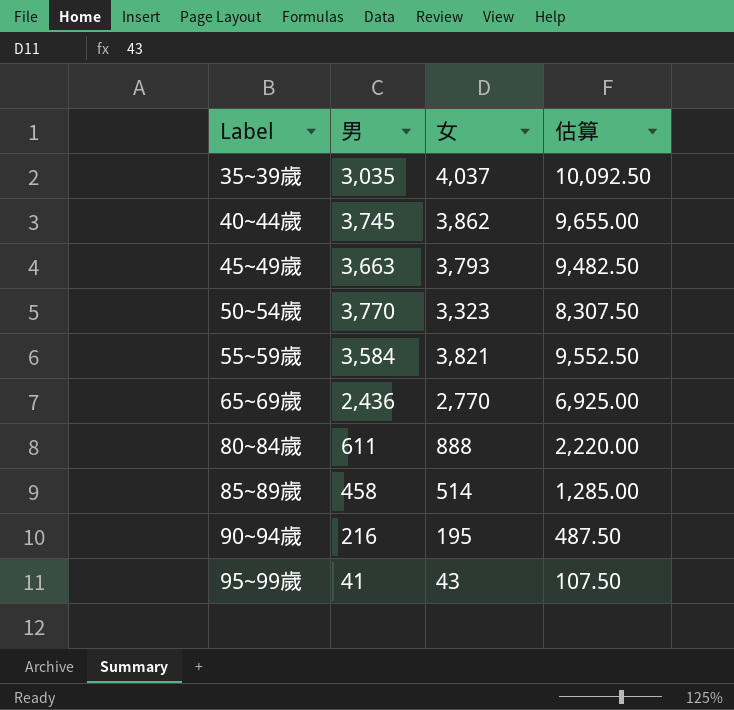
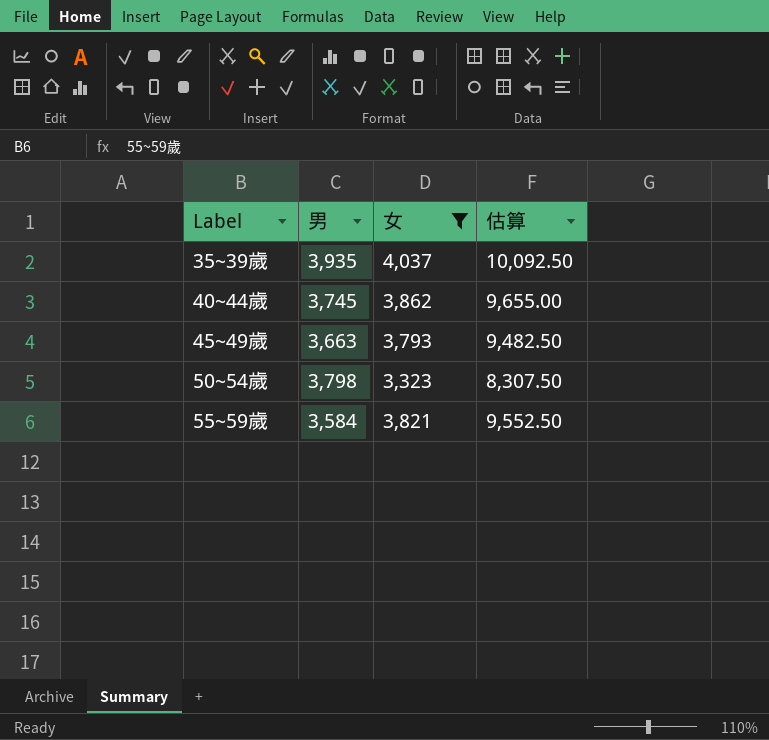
filter: none -> 女 >= 3,323
35~39歲 | 男: 3,035 -> 3,935
50~54歲 | 男: 3,770 -> 3,798

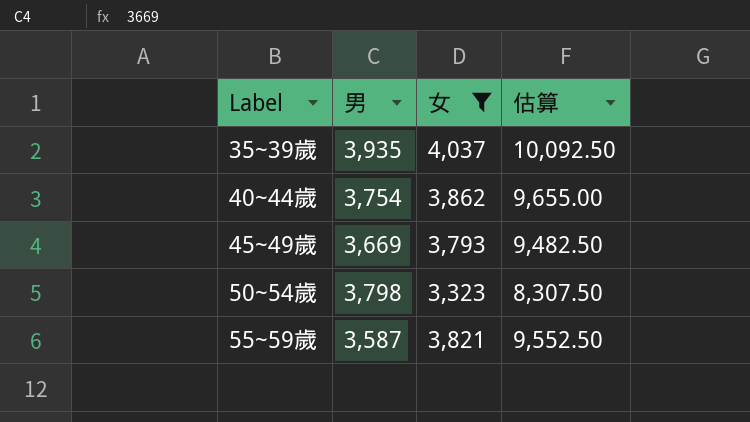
40~44歲 | 男: 3,745 -> 3,754
45~49歲 | 男: 3,663 -> 3,669
55~59歲 | 男: 3,584 -> 3,587

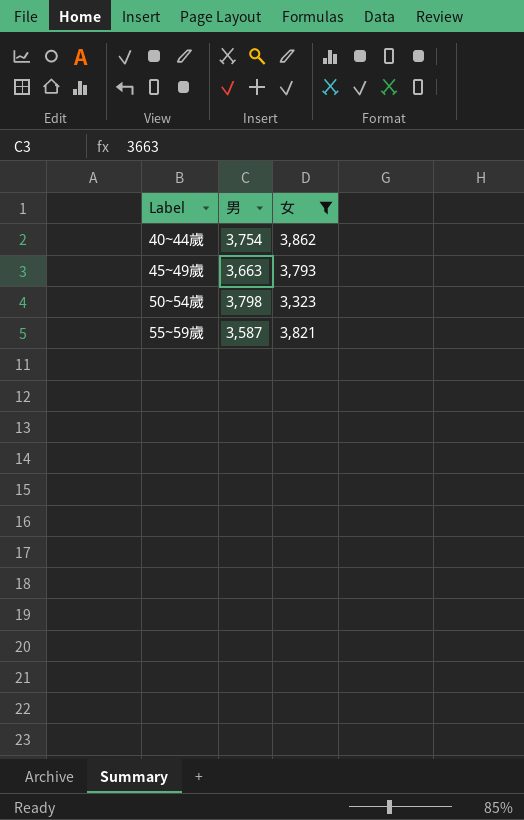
column 估算 | formula: [女] * 2.5 -> none
row 35~39歲: 3,935 | 4,037 | 10,092.50 -> none
45~49歲 | 男: 3,669 -> 3,663

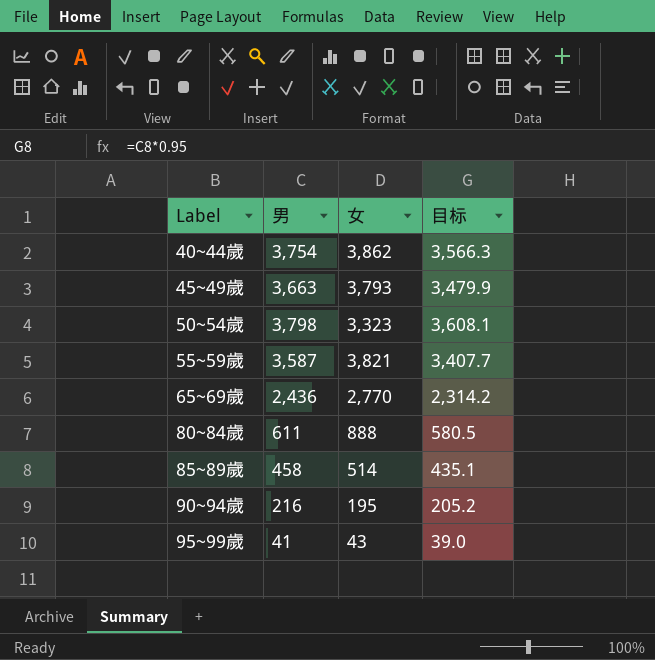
filter: 女 >= 3,323 -> none
column 目标 | formula: none -> [男] * 0.95

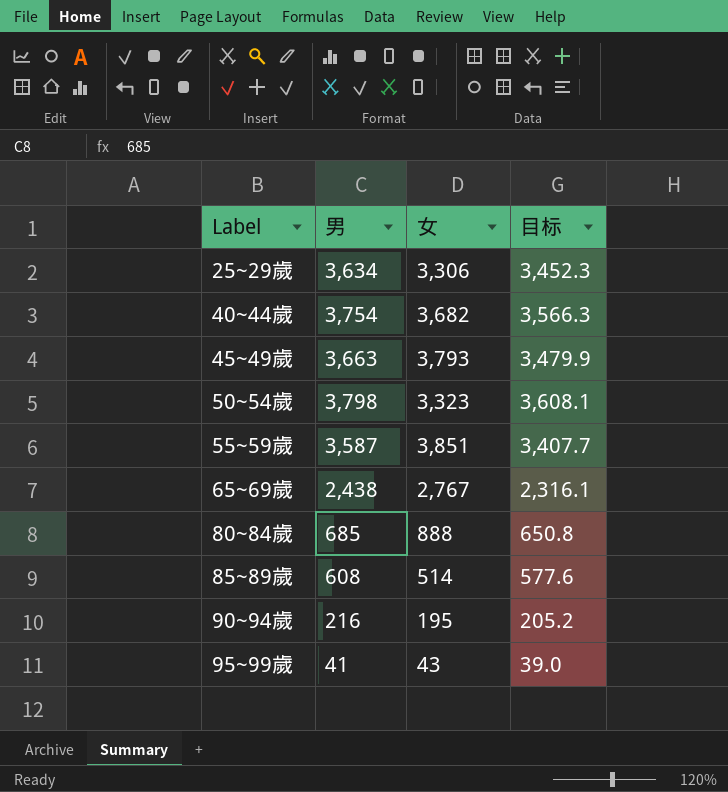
row 25~29歲: none -> 3,634 | 3,306 | 3,452.3
40~44歲 | 女: 3,862 -> 3,682
55~59歲 | 女: 3,821 -> 3,851
65~69歲 | 男: 2,436 -> 2,438
65~69歲 | 女: 2,770 -> 2,767
65~69歲 | 目标: 2,314.2 -> 2,316.1
80~84歲 | 男: 611 -> 685
80~84歲 | 目标: 580.5 -> 650.8
85~89歲 | 男: 458 -> 608
85~89歲 | 目标: 435.1 -> 577.6

